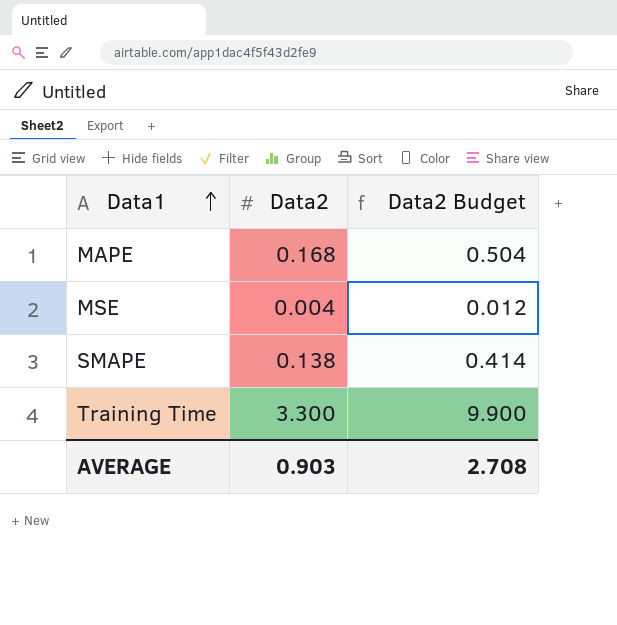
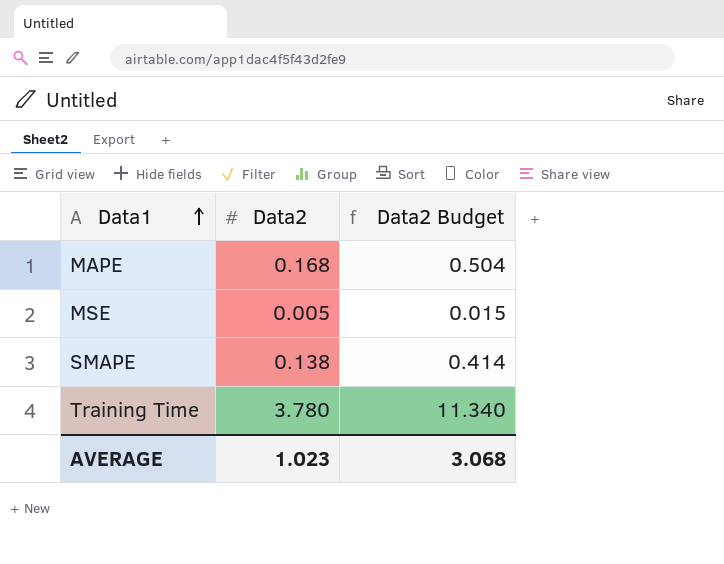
MSE | Data2: 0.004 -> 0.005
MSE | Data2 Budget: 0.012 -> 0.015
Training Time | Data2: 3.300 -> 3.780
Training Time | Data2 Budget: 9.900 -> 11.340
AVERAGE | Data2: 0.903 -> 1.023
AVERAGE | Data2 Budget: 2.708 -> 3.068

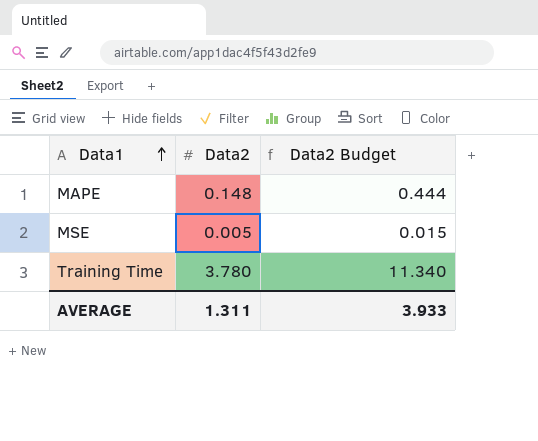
row SMAPE: 0.138 | 0.414 -> none
MAPE | Data2: 0.168 -> 0.148
MAPE | Data2 Budget: 0.504 -> 0.444
AVERAGE | Data2: 1.023 -> 1.311
AVERAGE | Data2 Budget: 3.068 -> 3.933

